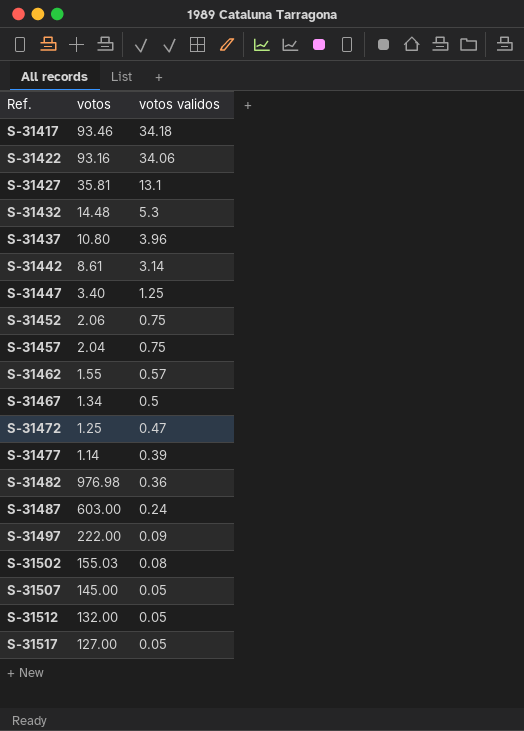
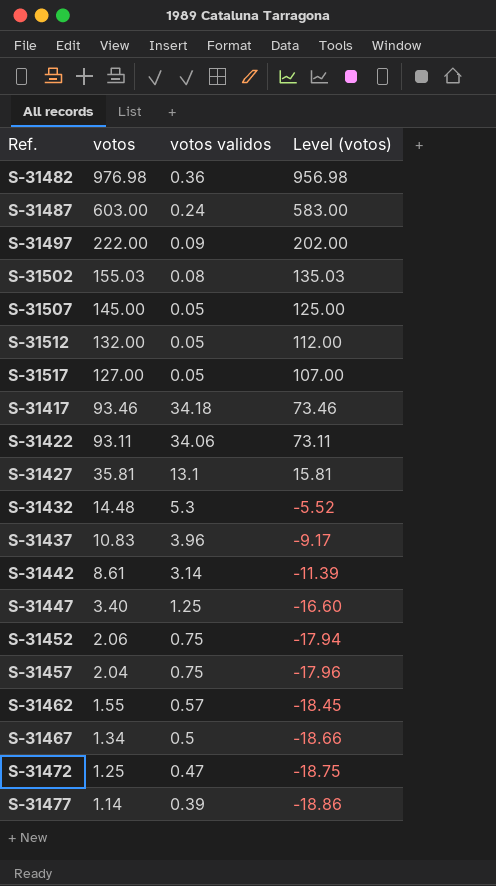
row order: Ref. ascending -> votos descending
column Level (votos) | formula: none -> [votos] - 20
S-31422 | votos: 93.16 -> 93.11
S-31437 | votos: 10.80 -> 10.83

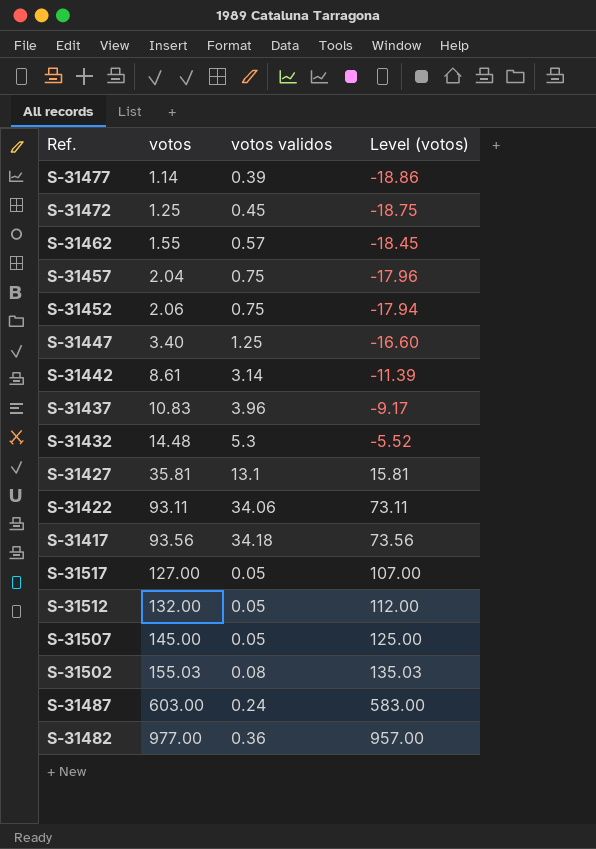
row order: votos descending -> votos ascending
row S-31497: 222.00 | 0.09 | 202.00 -> none
row S-31467: 1.34 | 0.5 | -18.66 -> none
S-31472 | votos validos: 0.47 -> 0.45
S-31417 | votos: 93.46 -> 93.56
S-31417 | Level (votos): 73.46 -> 73.56
S-31482 | votos: 976.98 -> 977.00
S-31482 | Level (votos): 956.98 -> 957.00

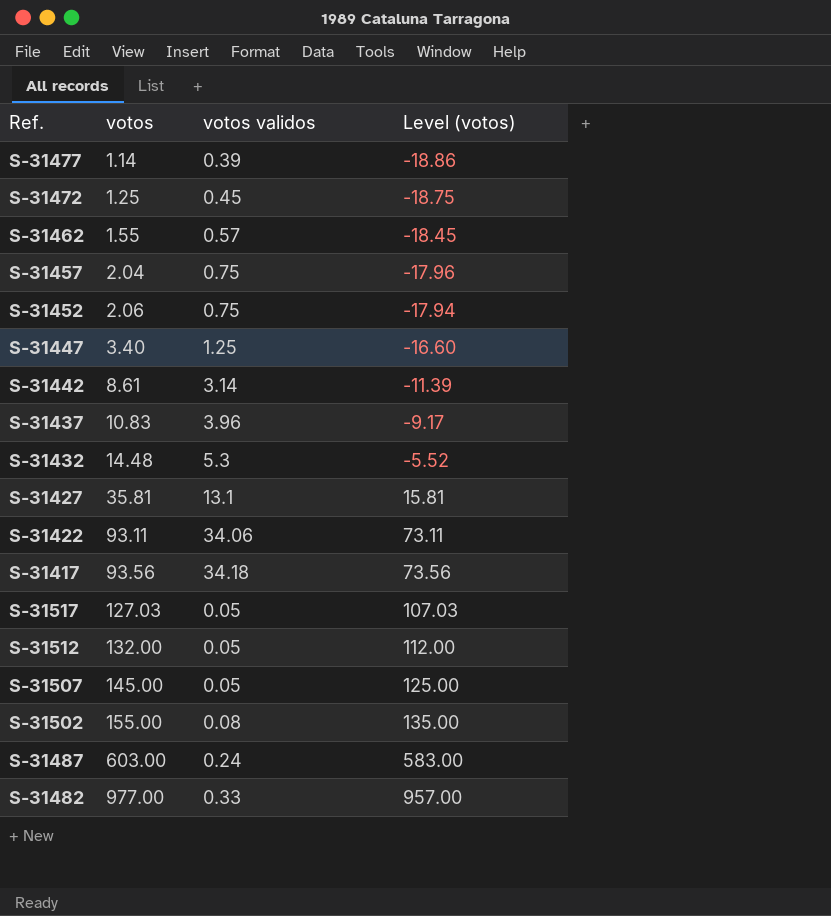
S-31517 | votos: 127.00 -> 127.03
S-31517 | Level (votos): 107.00 -> 107.03
S-31502 | votos: 155.03 -> 155.00
S-31502 | Level (votos): 135.03 -> 135.00
S-31482 | votos validos: 0.36 -> 0.33

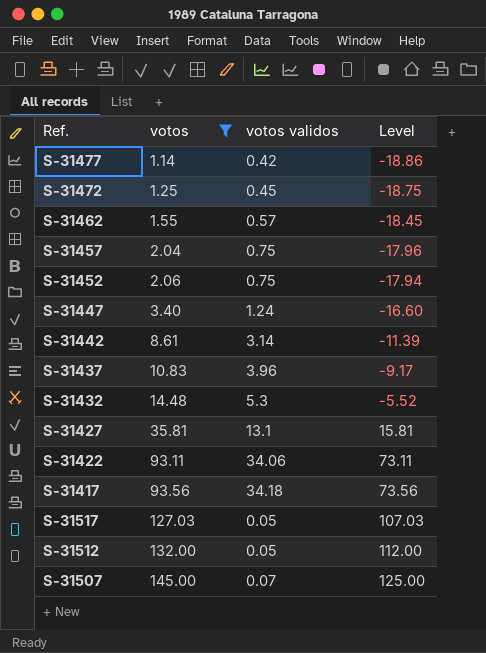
filter: none -> votos <= 145.00
column name: Level (votos) -> Level
S-31477 | votos validos: 0.39 -> 0.42
S-31447 | votos validos: 1.25 -> 1.24
S-31507 | votos validos: 0.05 -> 0.07

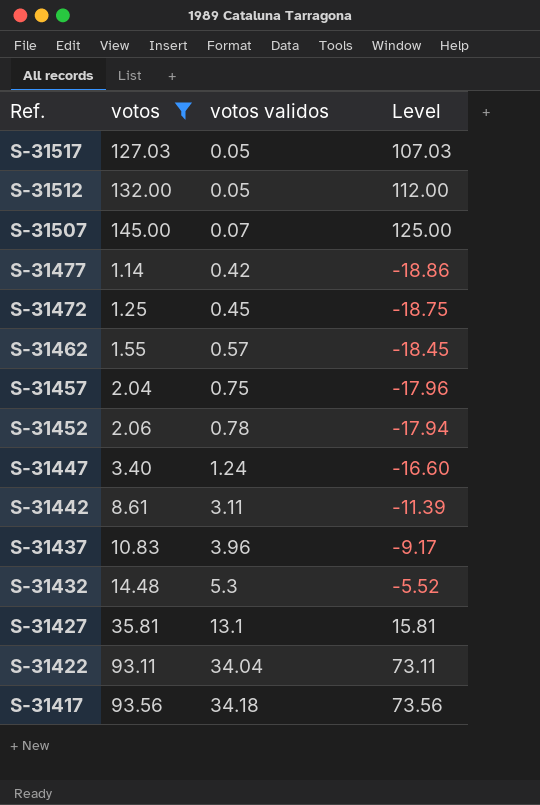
row order: votos ascending -> Ref. descending
S-31452 | votos validos: 0.75 -> 0.78
S-31442 | votos validos: 3.14 -> 3.11
S-31422 | votos validos: 34.06 -> 34.04

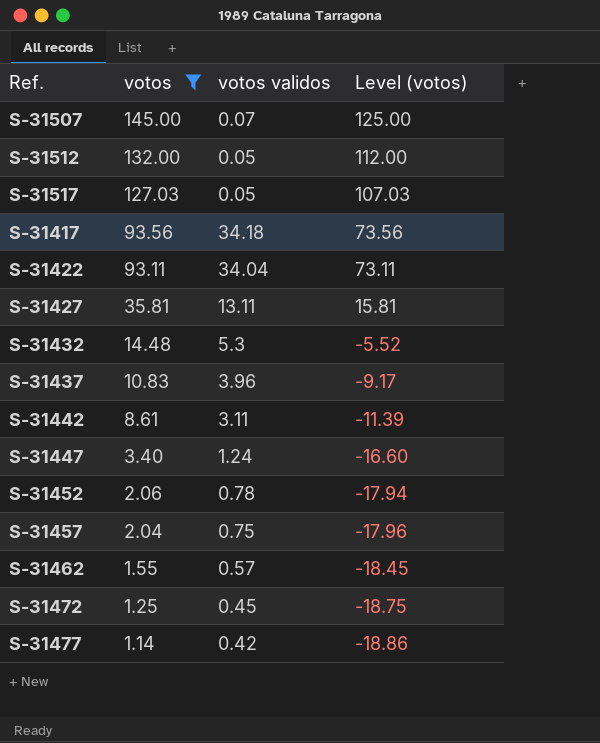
row order: Ref. descending -> votos descending
column name: Level -> Level (votos)
S-31427 | votos validos: 13.1 -> 13.11

